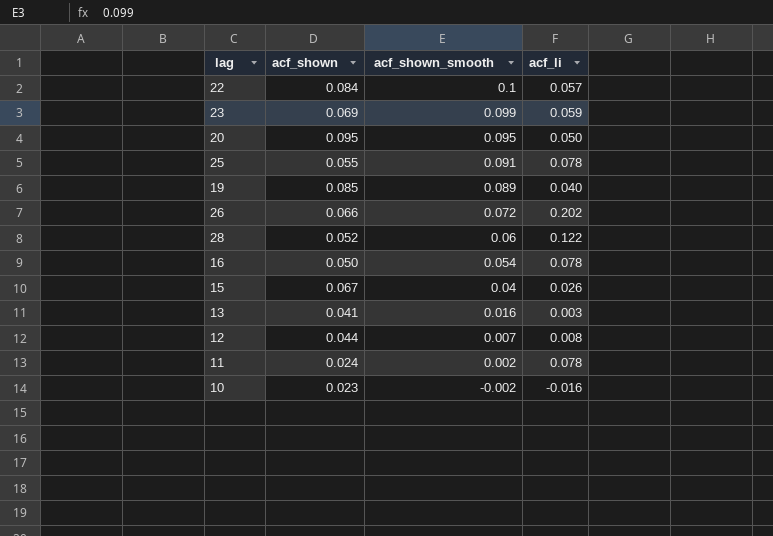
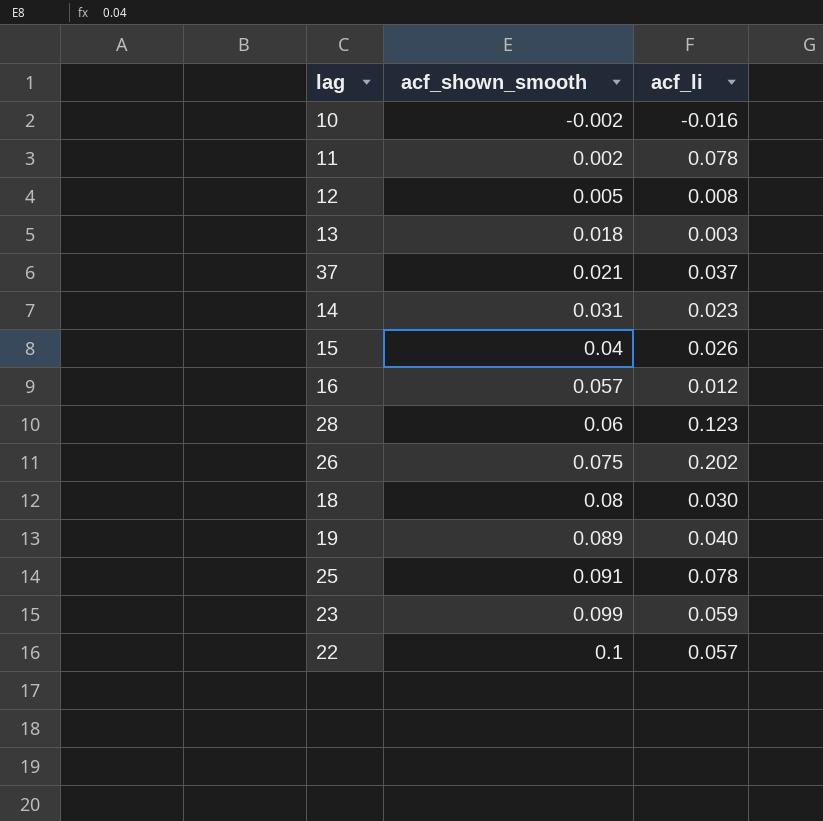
row order: acf_shown_smooth descending -> acf_shown_smooth ascending
column acf_shown | position: 2 -> none
row 20: 0.095 | 0.095 | 0.050 -> none
12 | acf_shown_smooth: 0.007 -> 0.005
13 | acf_shown_smooth: 0.016 -> 0.018
row 37: none -> 0.021 | 0.037
row 14: none -> 0.031 | 0.023
16 | acf_shown_smooth: 0.054 -> 0.057
16 | acf_li: 0.078 -> 0.012
28 | acf_li: 0.122 -> 0.123
26 | acf_shown_smooth: 0.072 -> 0.075
row 18: none -> 0.08 | 0.030

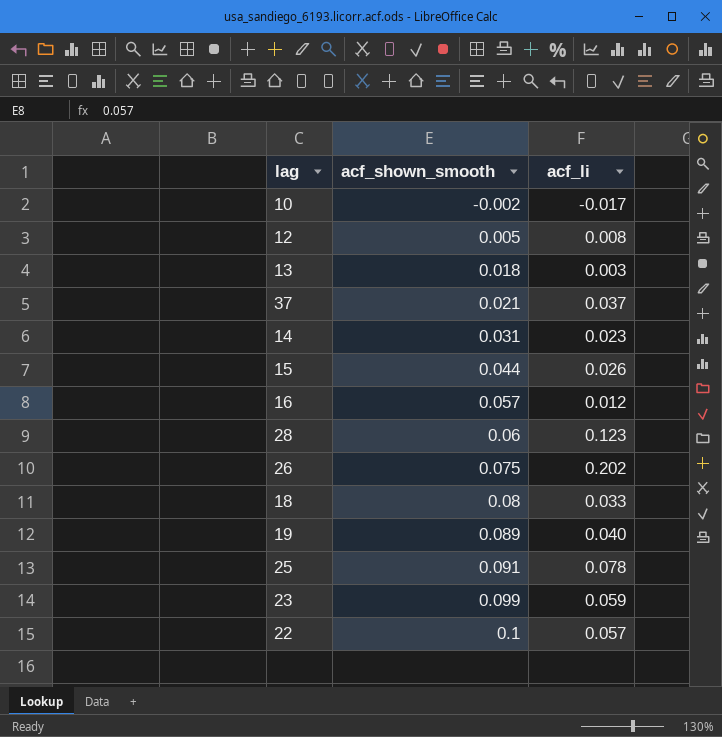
row 11: 0.002 | 0.078 -> none
10 | acf_li: -0.016 -> -0.017
15 | acf_shown_smooth: 0.04 -> 0.044
18 | acf_li: 0.030 -> 0.033

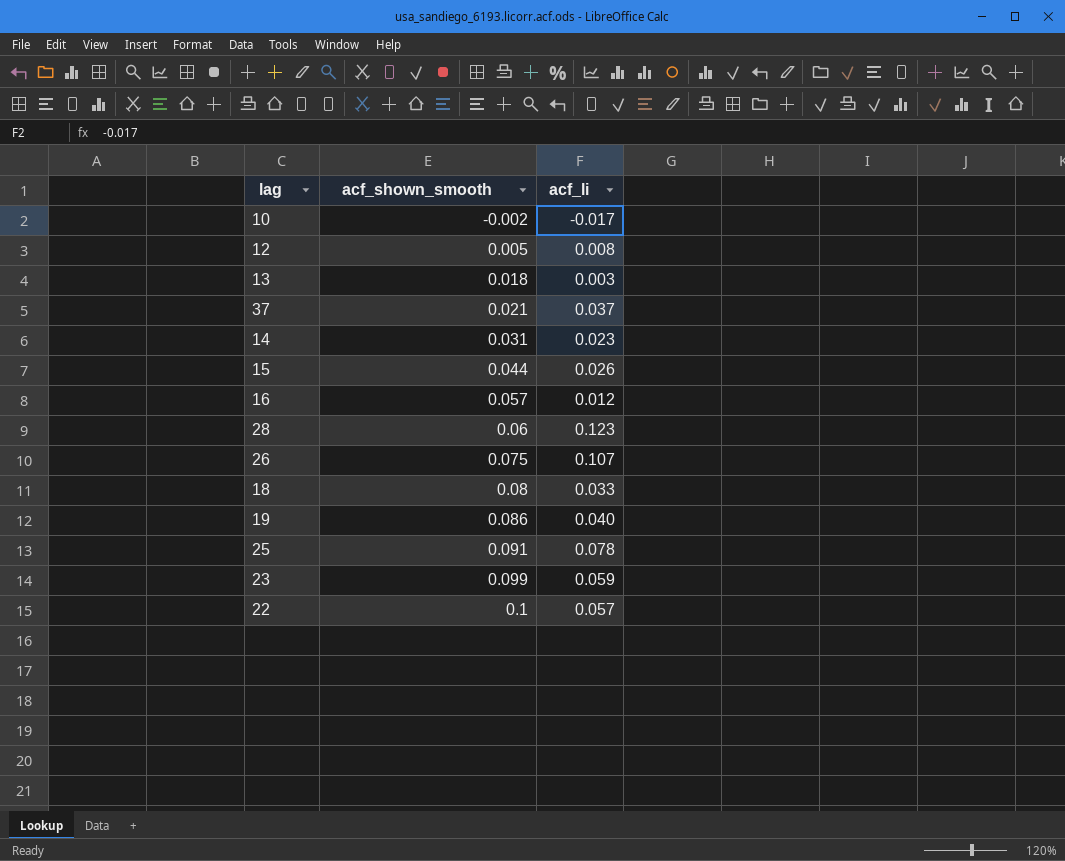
26 | acf_li: 0.202 -> 0.107
19 | acf_shown_smooth: 0.089 -> 0.086

